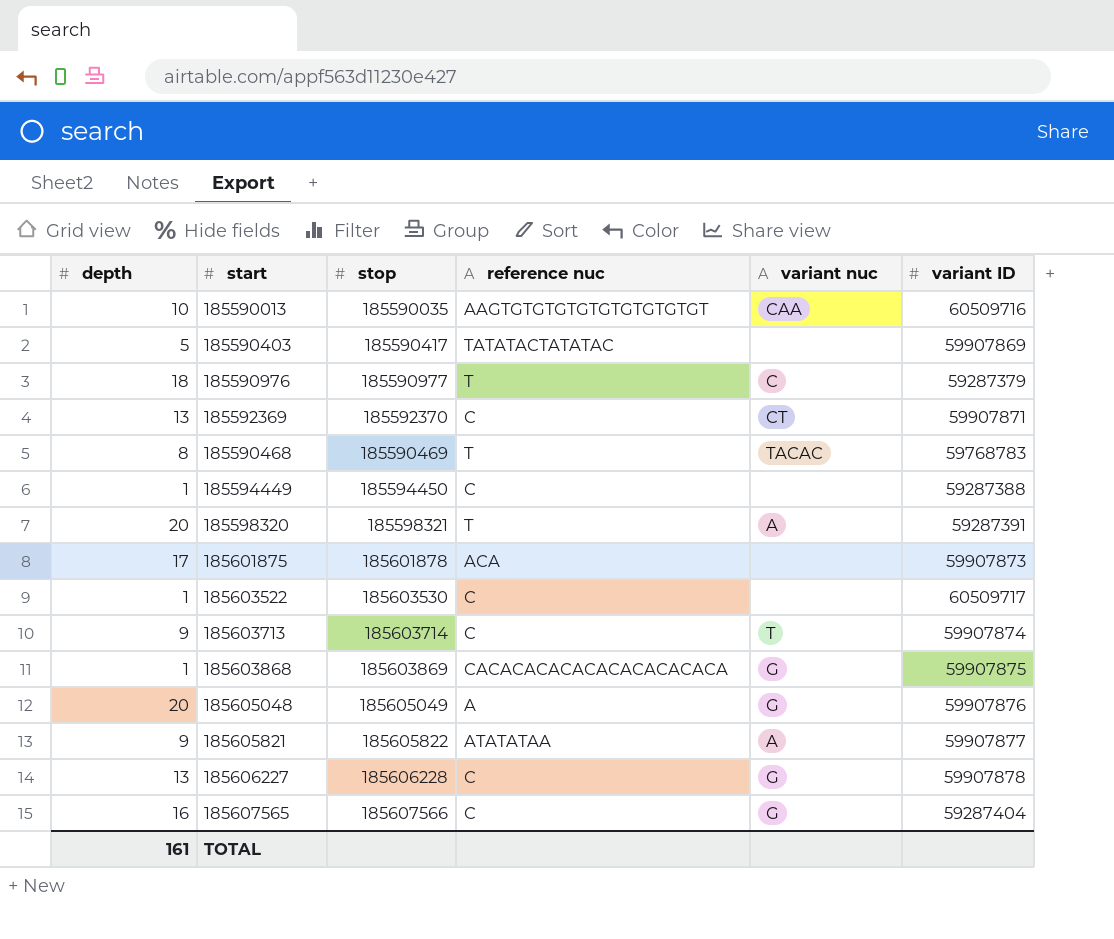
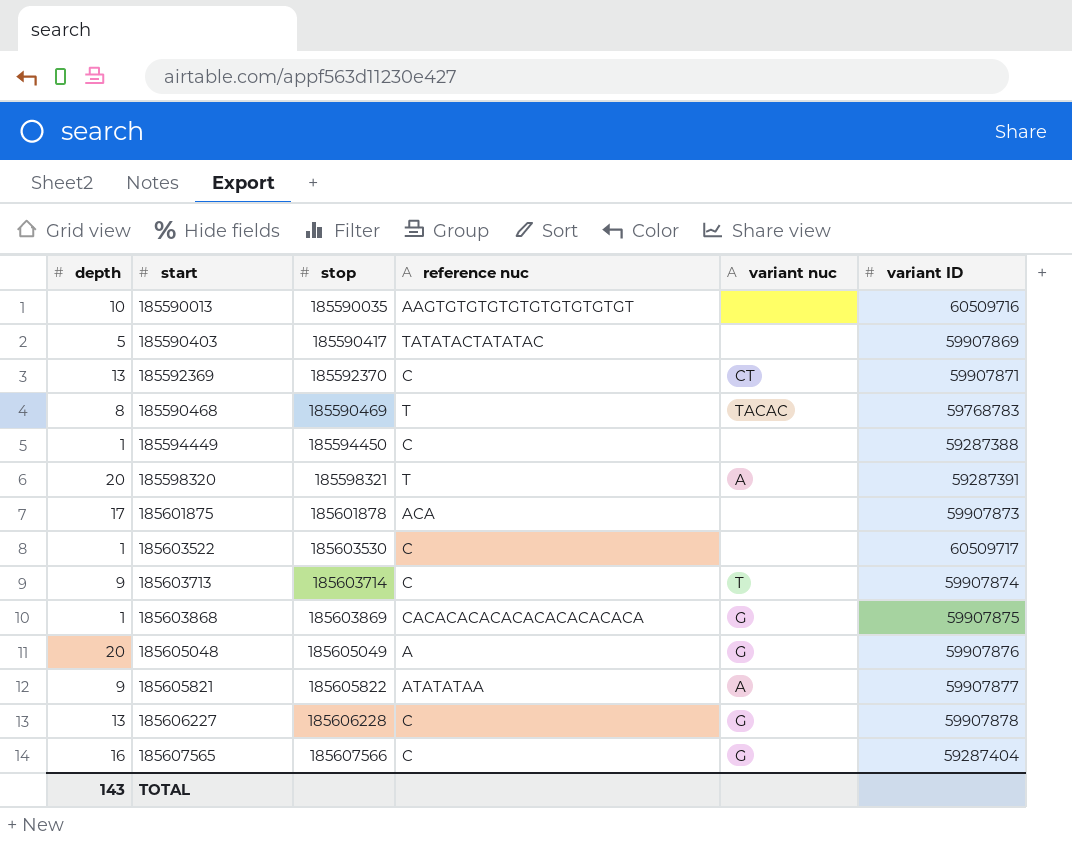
row 185590976: 18 | 185590977 | T | C | 59287379 -> none
185590013 | variant nuc: CAA -> none
TOTAL | depth: 161 -> 143

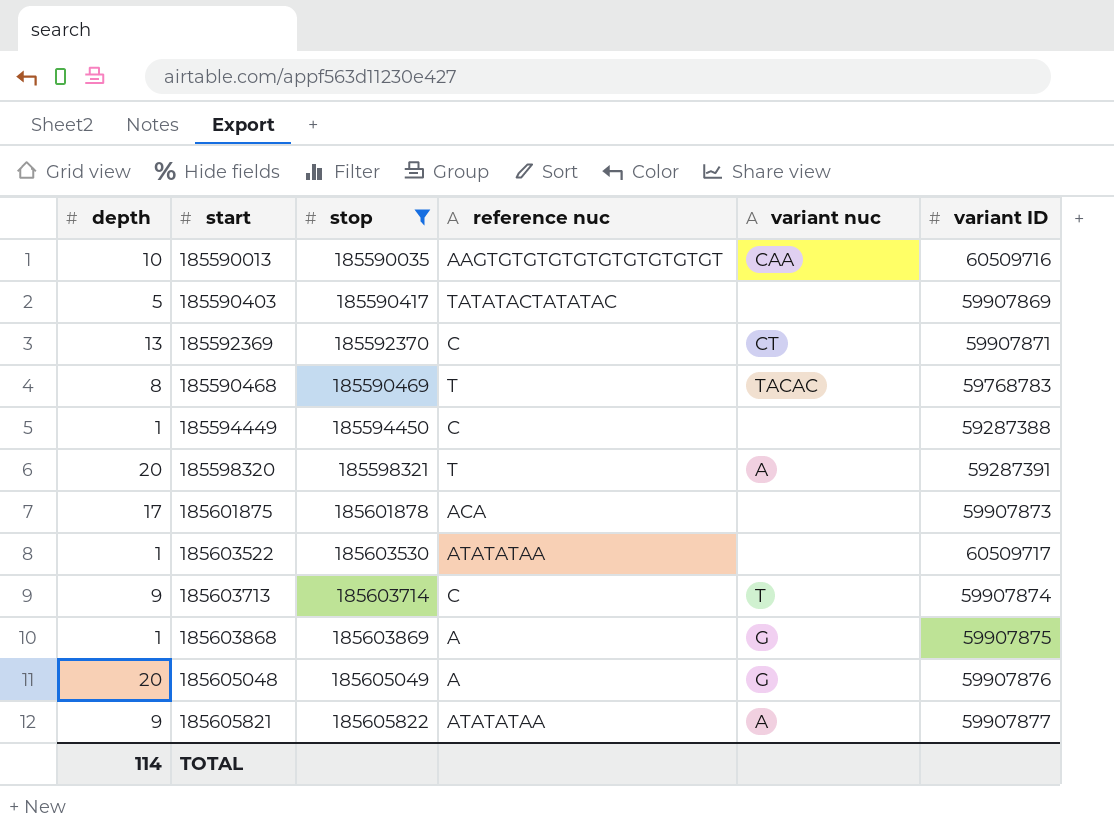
filter: none -> stop <= 185605822
185590013 | variant nuc: none -> CAA
185603522 | reference nuc: C -> ATATATAA
185603868 | reference nuc: CACACACACACACACACACACA -> A
TOTAL | depth: 143 -> 114

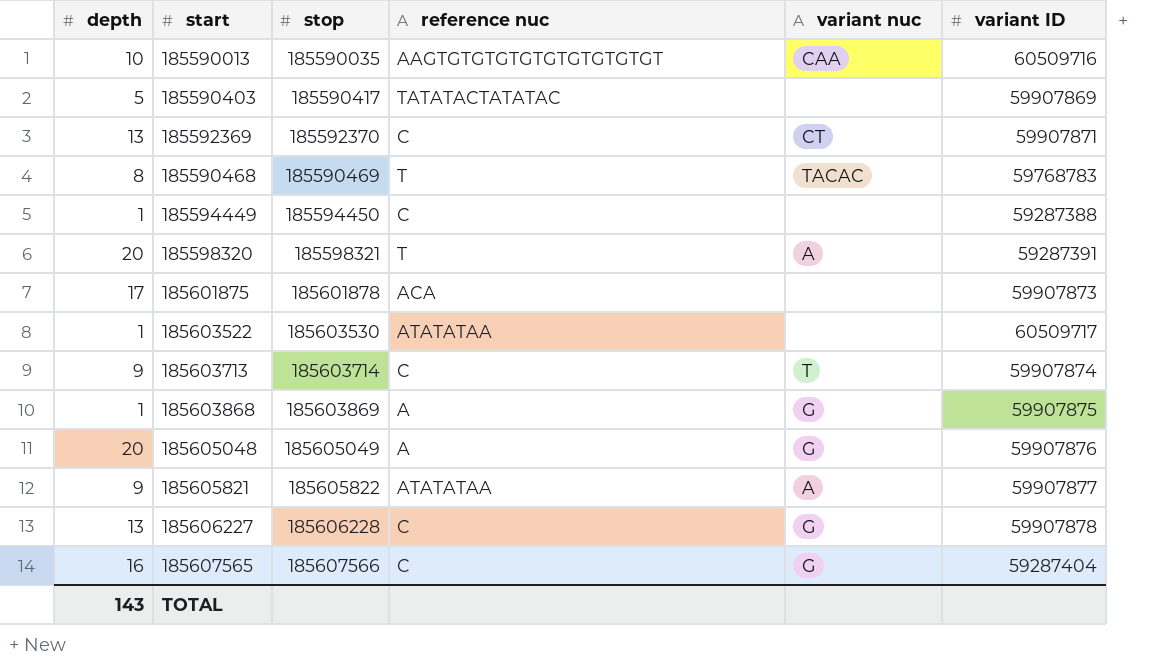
filter: stop <= 185605822 -> none
TOTAL | depth: 114 -> 143

